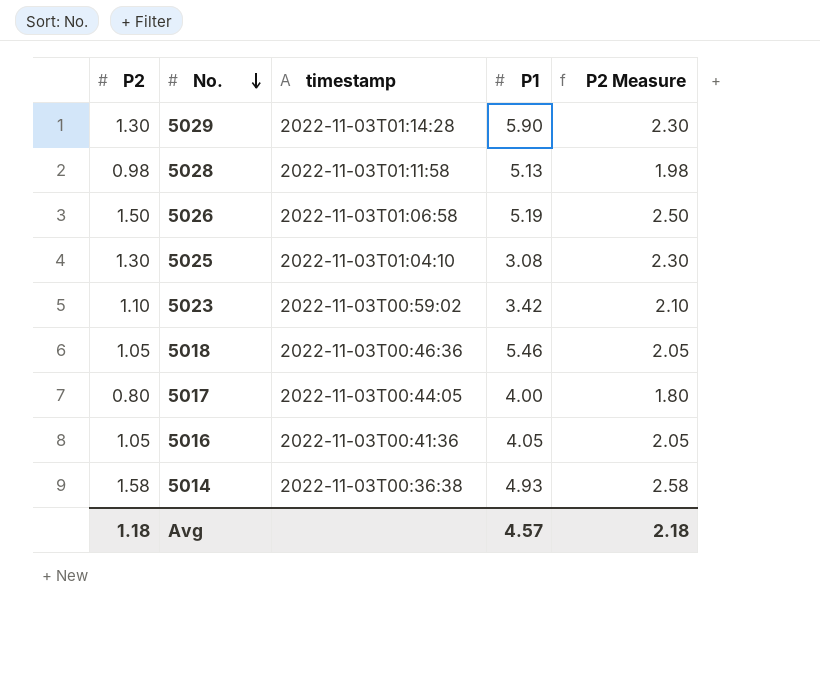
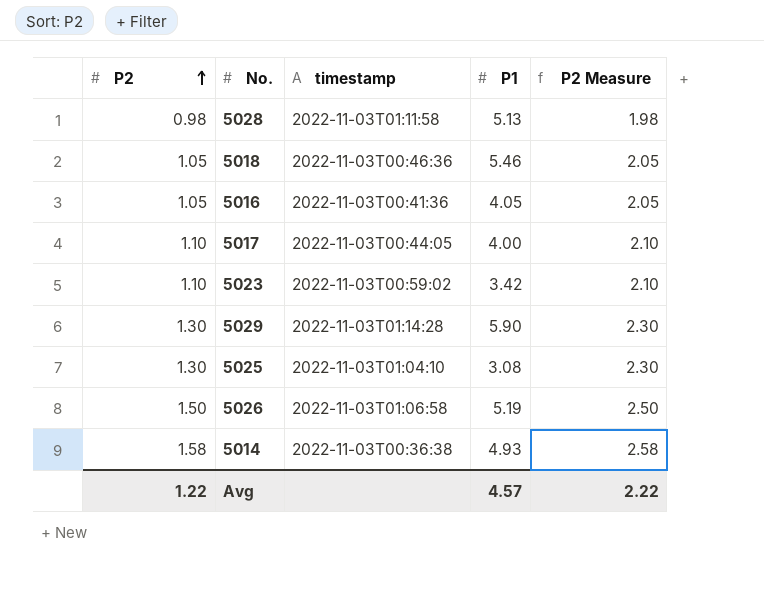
row order: No. descending -> P2 ascending
5017 | P2: 0.80 -> 1.10
5017 | P2 Measure: 1.80 -> 2.10
Avg | P2: 1.18 -> 1.22
Avg | P2 Measure: 2.18 -> 2.22

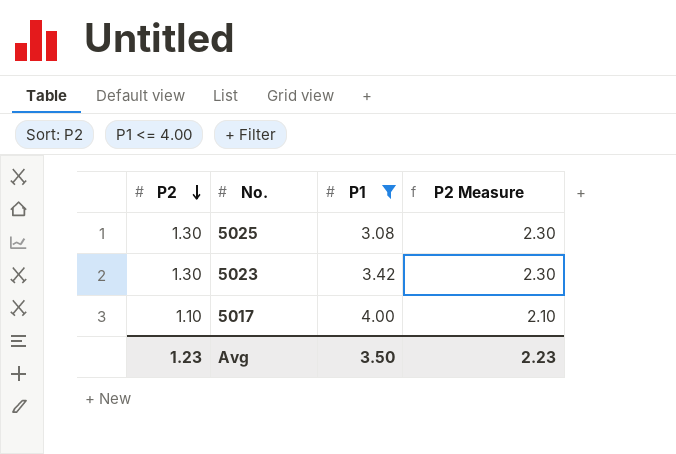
filter: none -> P1 <= 4.00
row order: P2 ascending -> P2 descending
column timestamp | position: 3 -> none
5023 | P2: 1.10 -> 1.30
5023 | P2 Measure: 2.10 -> 2.30
Avg | P2: 1.22 -> 1.23
Avg | P1: 4.57 -> 3.50
Avg | P2 Measure: 2.22 -> 2.23

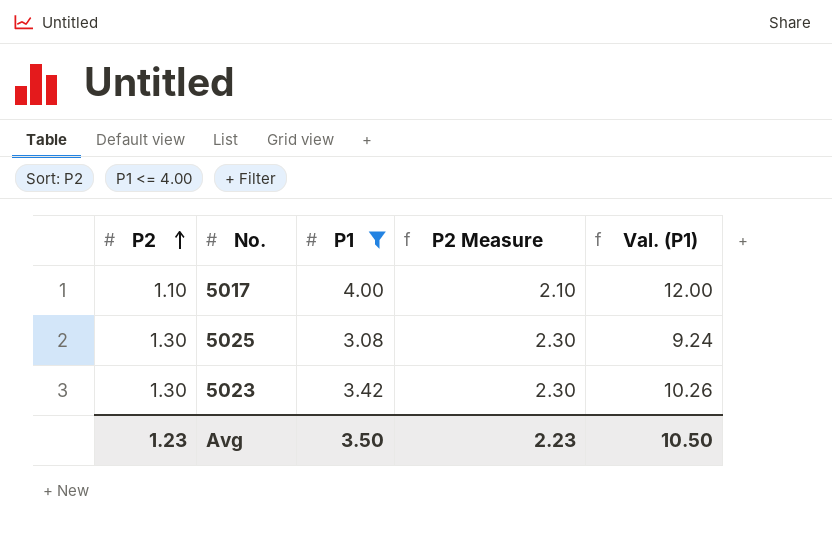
row order: P2 descending -> P2 ascending
column Val. (P1) | formula: none -> [P1] * 3

